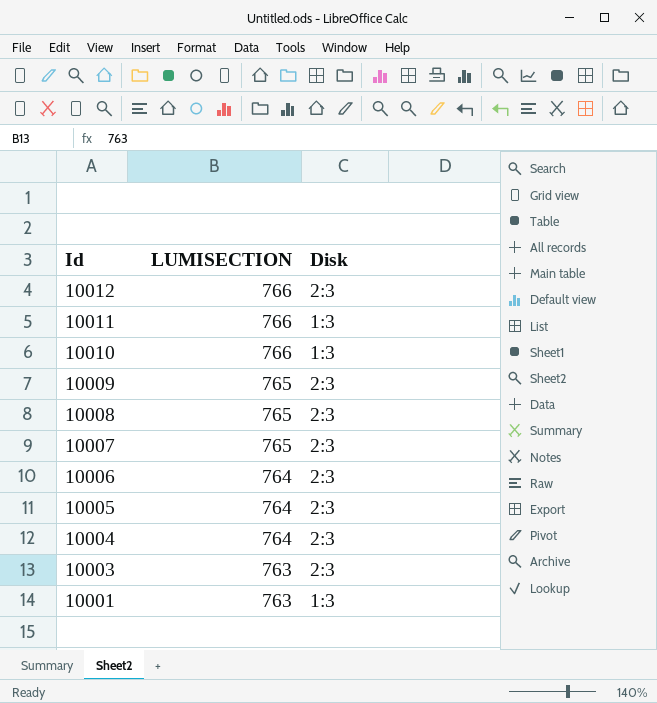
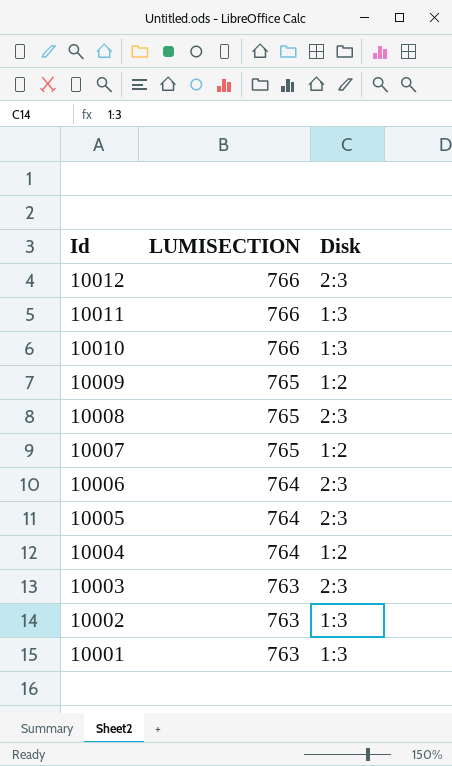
10009 | Disk: 2:3 -> 1:2
10007 | Disk: 2:3 -> 1:2
10004 | Disk: 2:3 -> 1:2
row 10002: none -> 763 | 1:3

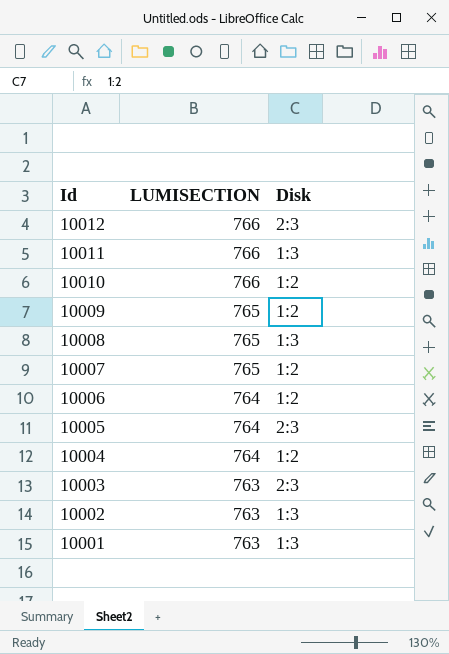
10010 | Disk: 1:3 -> 1:2
10008 | Disk: 2:3 -> 1:3
10006 | Disk: 2:3 -> 1:2

